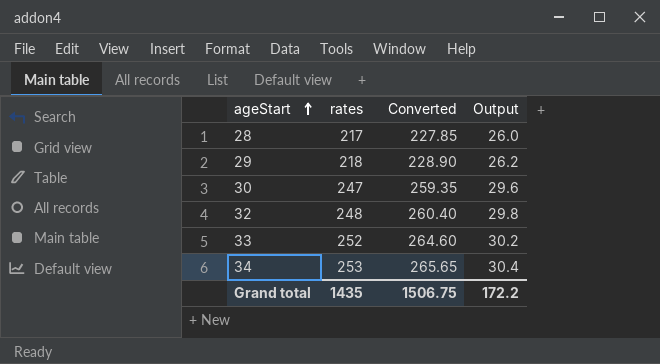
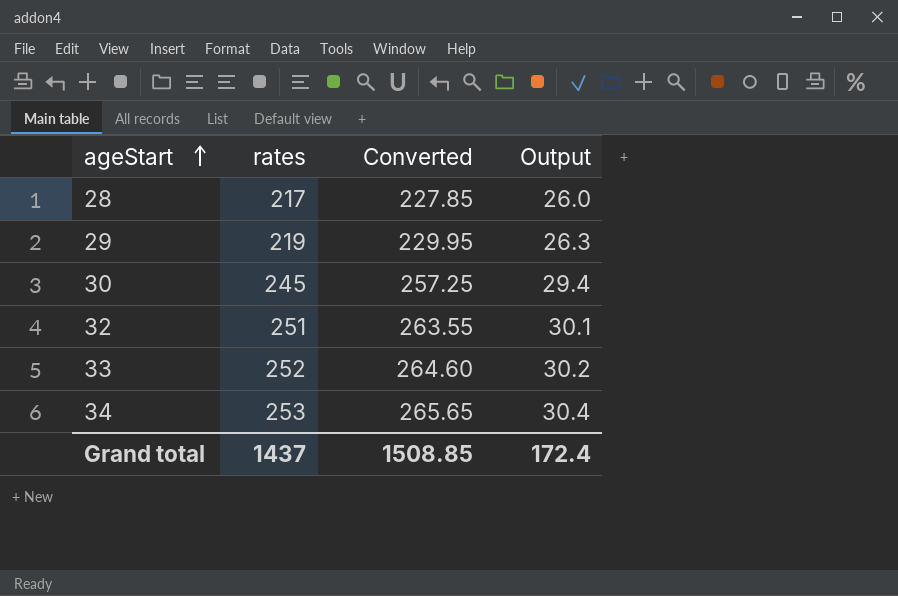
29 | rates: 218 -> 219
29 | Converted: 228.90 -> 229.95
29 | Output: 26.2 -> 26.3
30 | rates: 247 -> 245
30 | Converted: 259.35 -> 257.25
30 | Output: 29.6 -> 29.4
32 | rates: 248 -> 251
32 | Converted: 260.40 -> 263.55
32 | Output: 29.8 -> 30.1
Grand total | rates: 1435 -> 1437
Grand total | Converted: 1506.75 -> 1508.85
Grand total | Output: 172.2 -> 172.4

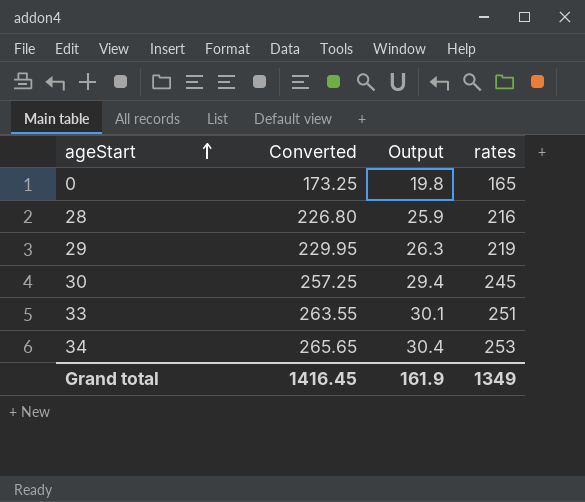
column rates | position: 2 -> 4
row 32: 251 | 263.55 | 30.1 -> none
row 0: none -> 173.25 | 19.8 | 165
28 | Converted: 227.85 -> 226.80
28 | Output: 26.0 -> 25.9
28 | rates: 217 -> 216
33 | Converted: 264.60 -> 263.55
33 | Output: 30.2 -> 30.1
33 | rates: 252 -> 251
Grand total | Converted: 1508.85 -> 1416.45
Grand total | Output: 172.4 -> 161.9
Grand total | rates: 1437 -> 1349

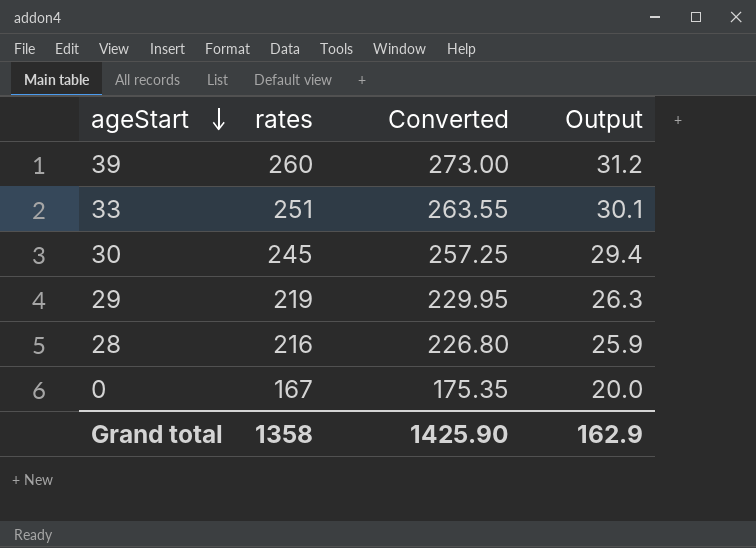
row order: ageStart ascending -> ageStart descending
column rates | position: 4 -> 2
row 34: 265.65 | 30.4 | 253 -> none
row 39: none -> 260 | 273.00 | 31.2
0 | rates: 165 -> 167
0 | Converted: 173.25 -> 175.35
0 | Output: 19.8 -> 20.0
Grand total | rates: 1349 -> 1358
Grand total | Converted: 1416.45 -> 1425.90
Grand total | Output: 161.9 -> 162.9

